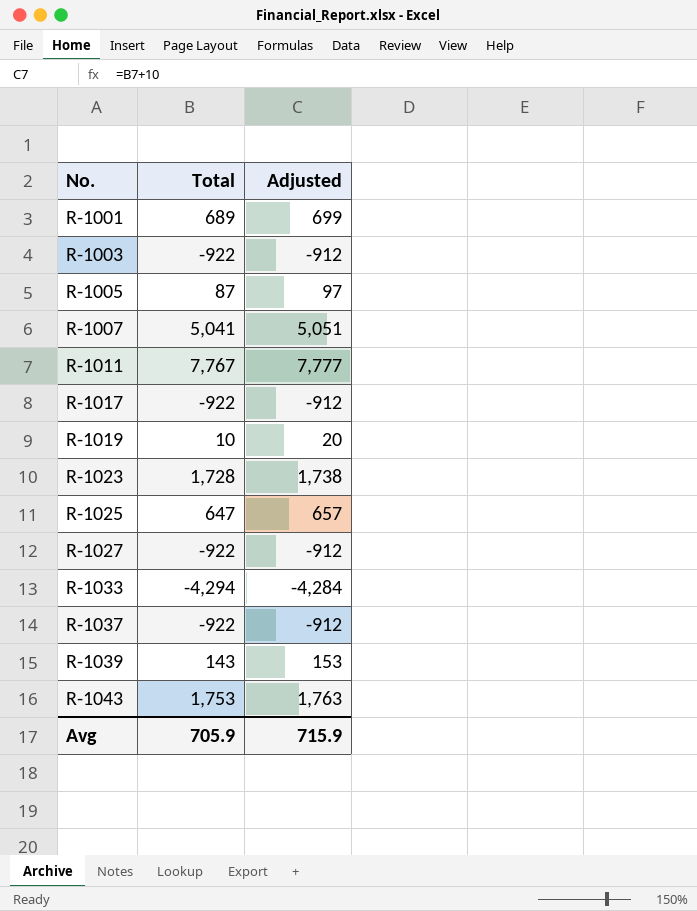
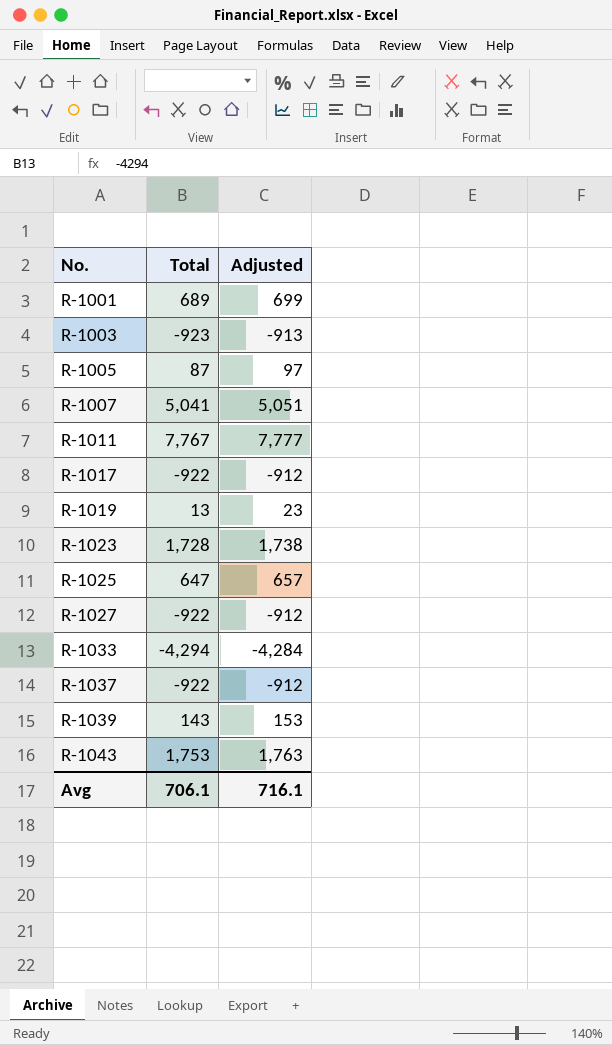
R-1003 | Total: -922 -> -923
R-1003 | Adjusted: -912 -> -913
R-1019 | Total: 10 -> 13
R-1019 | Adjusted: 20 -> 23
Avg | Total: 705.9 -> 706.1
Avg | Adjusted: 715.9 -> 716.1

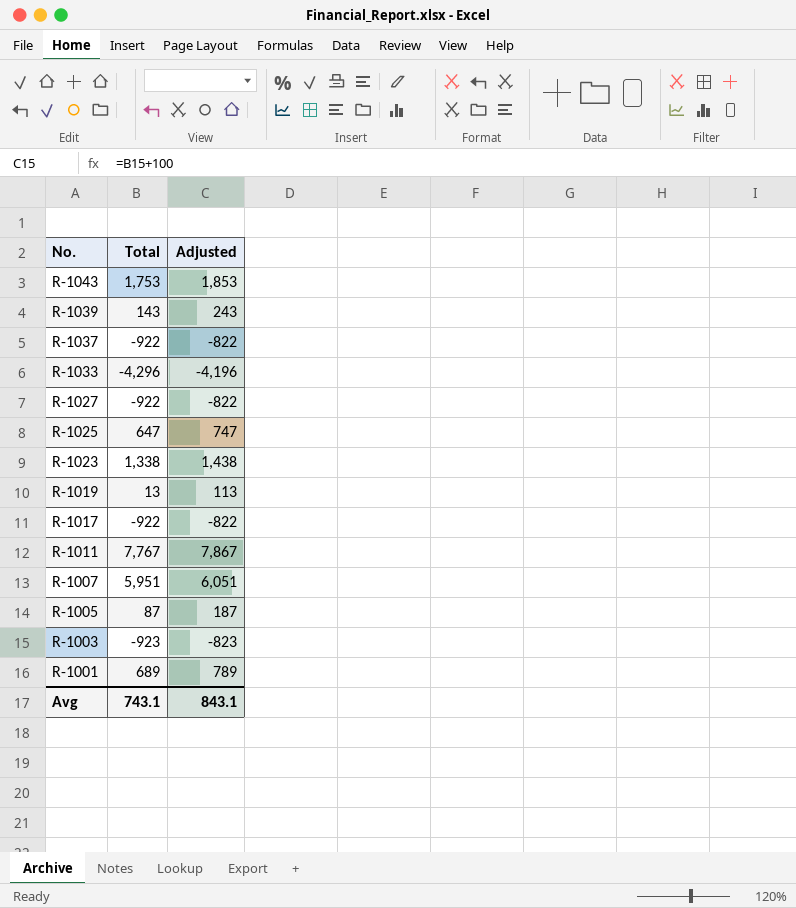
row order: No. ascending -> No. descending
column Adjusted | formula: [Total] + 10 -> [Total] + 100
R-1033 | Total: -4,294 -> -4,296
R-1023 | Total: 1,728 -> 1,338
R-1007 | Total: 5,041 -> 5,951
Avg | Total: 706.1 -> 743.1
Avg | Adjusted: 716.1 -> 843.1

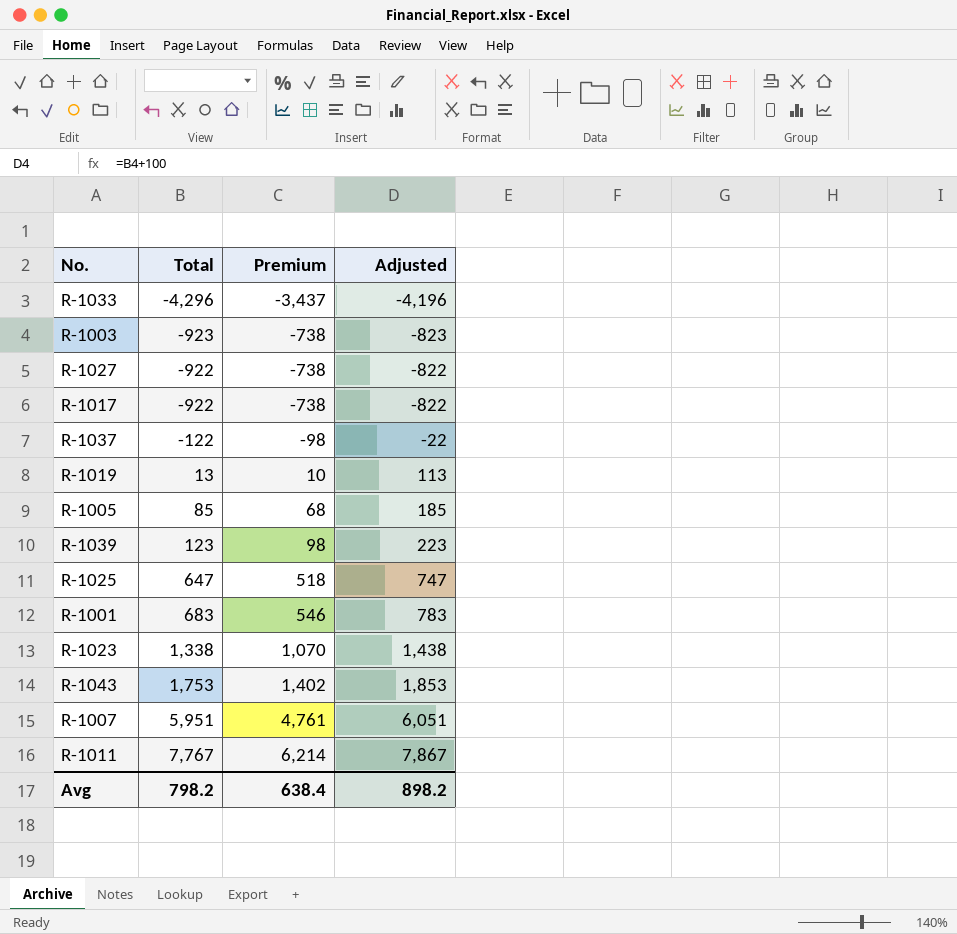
row order: No. descending -> Total ascending
column Premium | formula: none -> [Total] * 0.8
R-1037 | Total: -922 -> -122
R-1037 | Adjusted: -822 -> -22
R-1005 | Total: 87 -> 85
R-1005 | Adjusted: 187 -> 185
R-1039 | Total: 143 -> 123
R-1039 | Adjusted: 243 -> 223
R-1001 | Total: 689 -> 683
R-1001 | Adjusted: 789 -> 783
Avg | Total: 743.1 -> 798.2
Avg | Adjusted: 843.1 -> 898.2

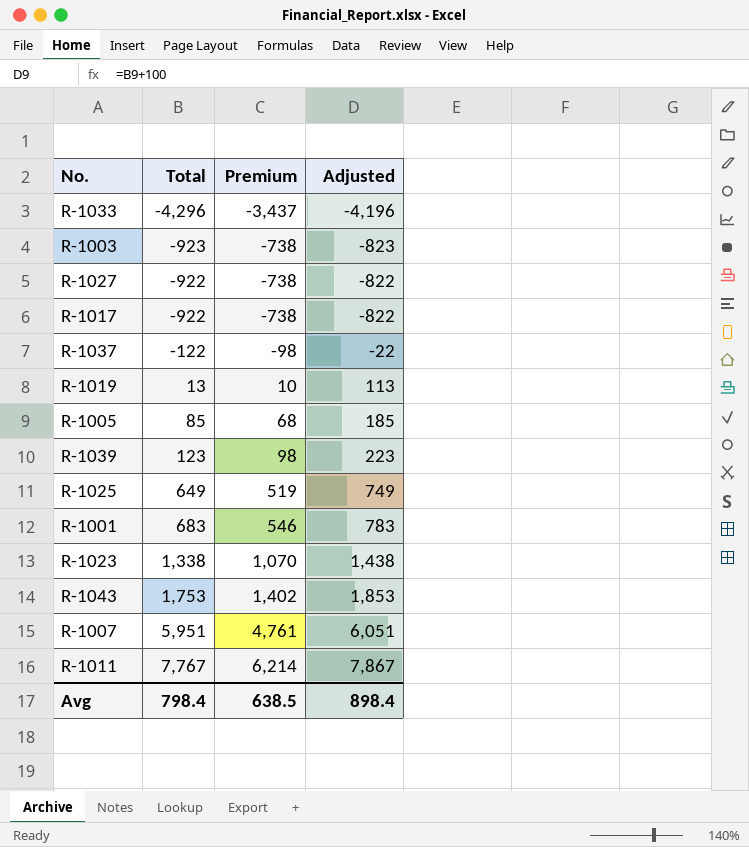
R-1025 | Total: 647 -> 649
R-1025 | Premium: 518 -> 519
R-1025 | Adjusted: 747 -> 749
Avg | Total: 798.2 -> 798.4
Avg | Premium: 638.4 -> 638.5
Avg | Adjusted: 898.2 -> 898.4

